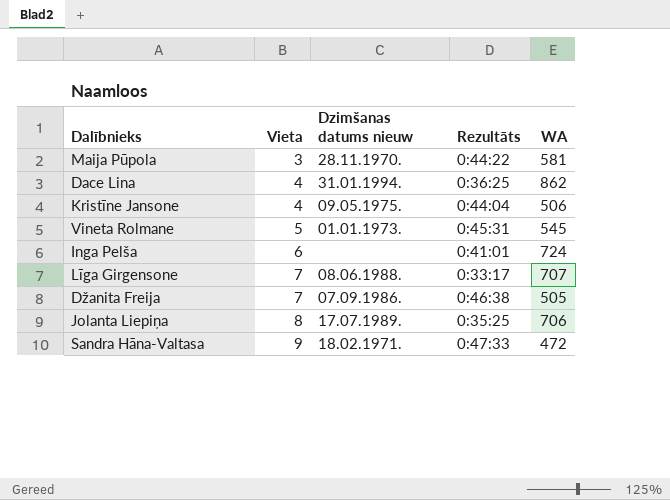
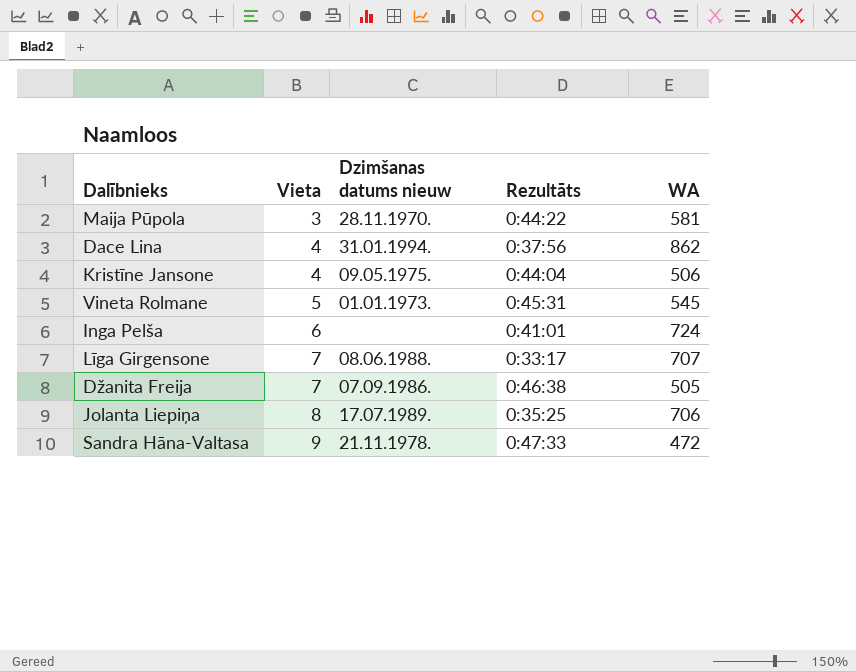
Dace Lina | Rezultāts: 0:36:25 -> 0:37:56
Sandra Hāna-Valtasa | Dzimšanas datums nieuw: 18.02.1971. -> 21.11.1978.

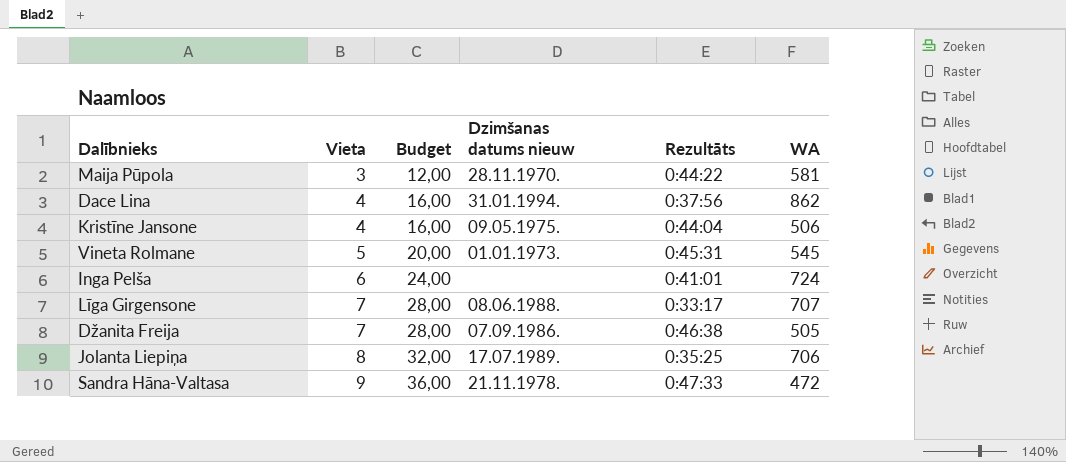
column Budget | formula: none -> [Vieta] * 4

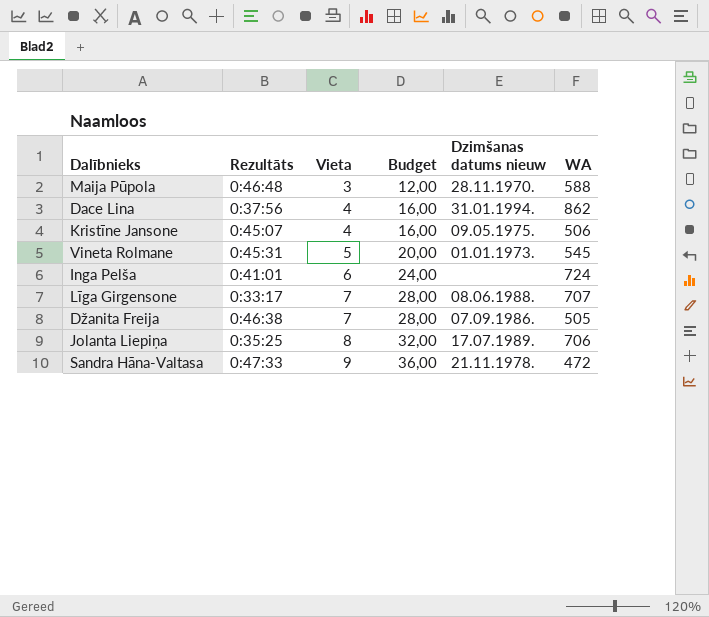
column Rezultāts | position: 5 -> 2
Maija Pūpola | Rezultāts: 0:44:22 -> 0:46:48
Maija Pūpola | WA: 581 -> 588
Kristīne Jansone | Rezultāts: 0:44:04 -> 0:45:07

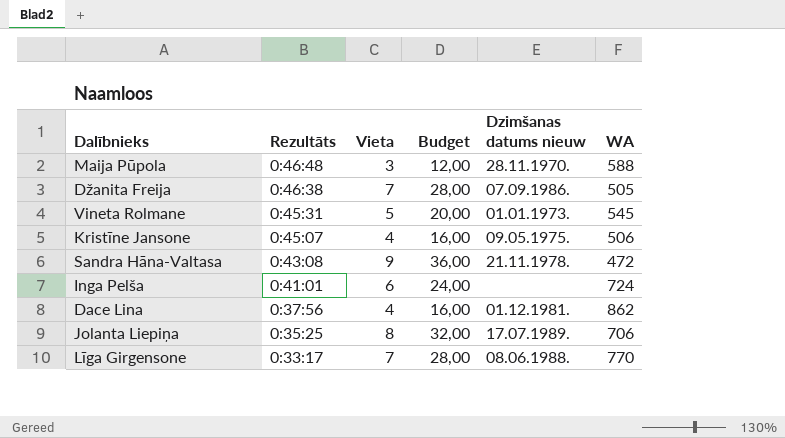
row order: Vieta ascending -> Rezultāts descending
Sandra Hāna-Valtasa | Rezultāts: 0:47:33 -> 0:43:08
Dace Lina | Dzimšanas datums nieuw: 31.01.1994. -> 01.12.1981.
Līga Girgensone | WA: 707 -> 770

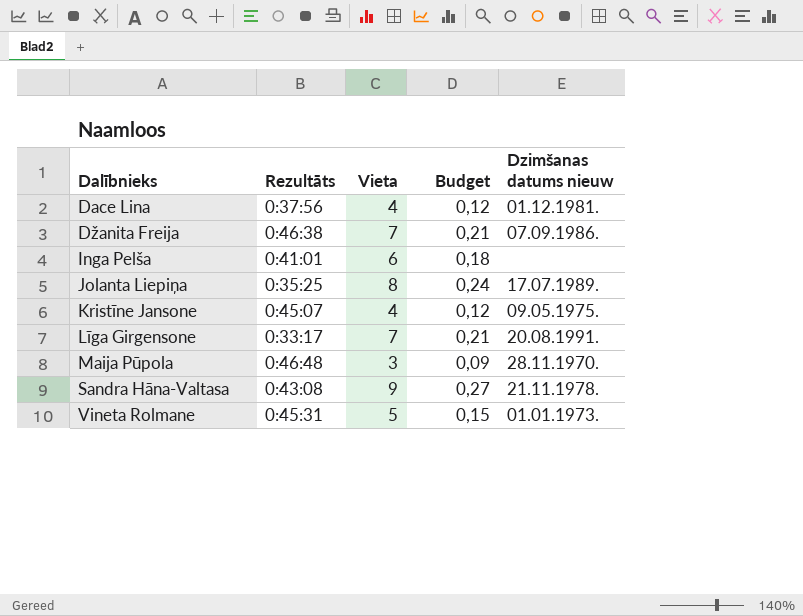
row order: Rezultāts descending -> Dalībnieks ascending
column WA | position: 6 -> none
column Budget | formula: [Vieta] * 4 -> [Vieta] * 0,03
Līga Girgensone | Dzimšanas datums nieuw: 08.06.1988. -> 20.08.1991.

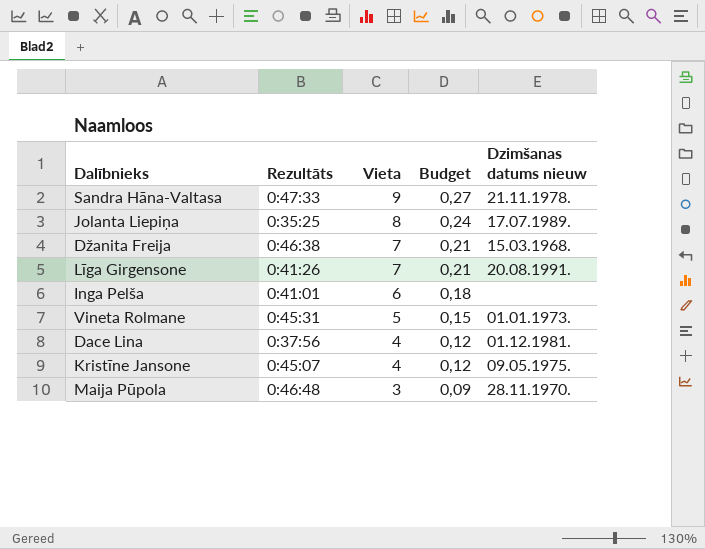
row order: Dalībnieks ascending -> Vieta descending
Sandra Hāna-Valtasa | Rezultāts: 0:43:08 -> 0:47:33
Džanita Freija | Dzimšanas datums nieuw: 07.09.1986. -> 15.03.1968.
Līga Girgensone | Rezultāts: 0:33:17 -> 0:41:26

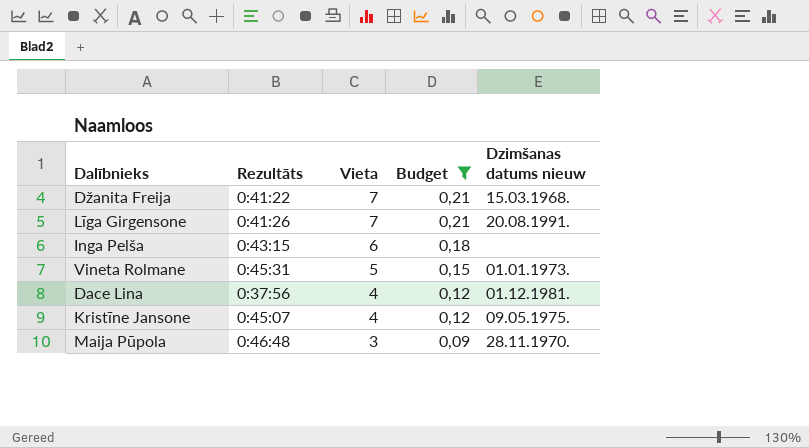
filter: none -> Budget <= 0,21
Džanita Freija | Rezultāts: 0:46:38 -> 0:41:22
Inga Pelša | Rezultāts: 0:41:01 -> 0:43:15

